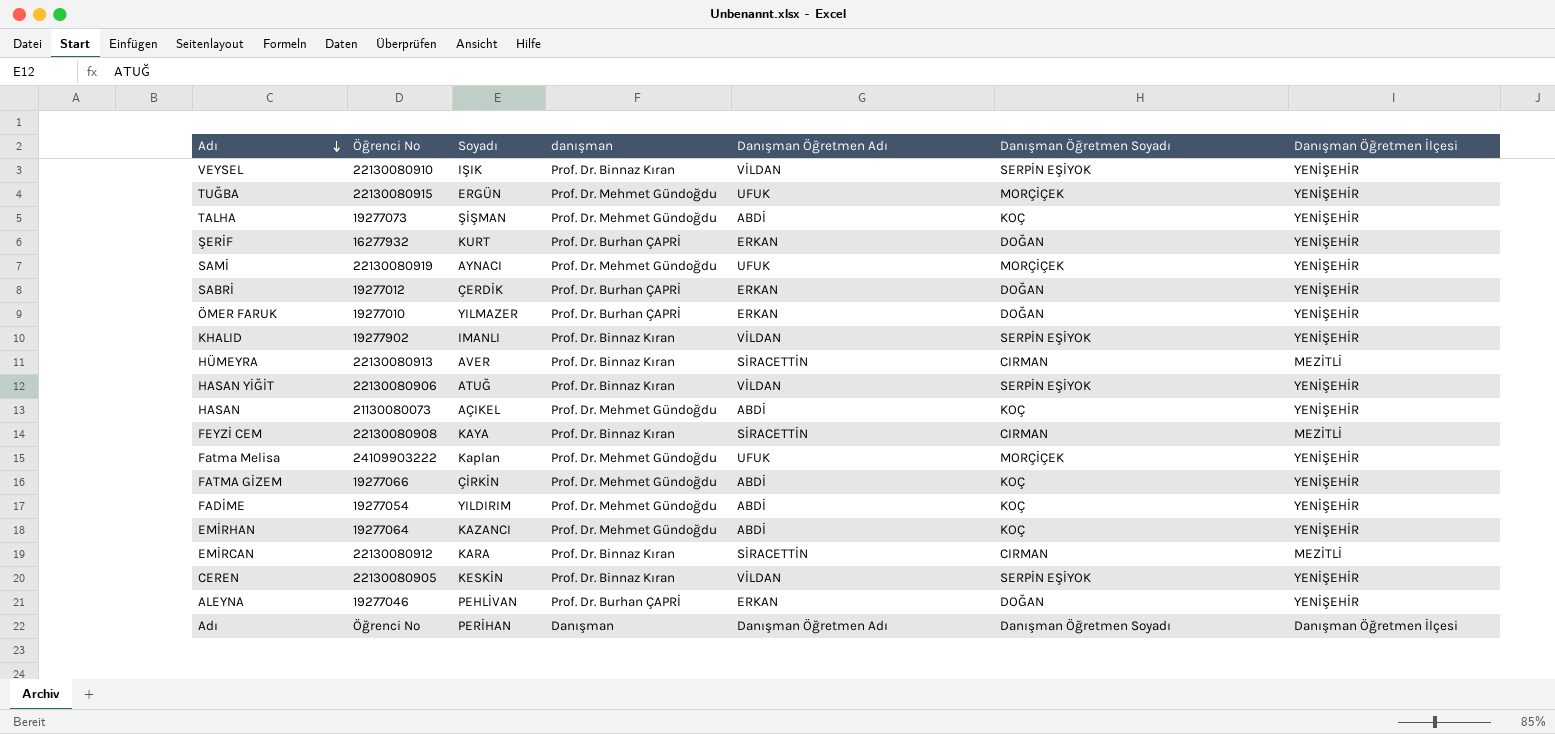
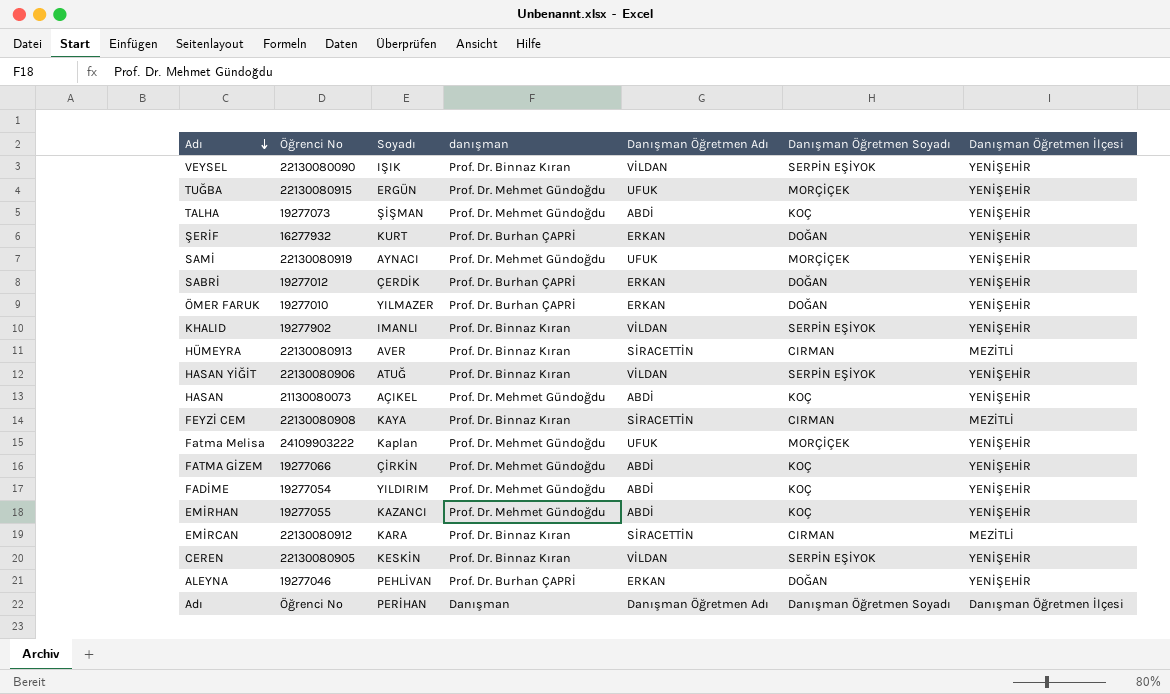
VEYSEL | Öğrenci No: 22130080910 -> 22130080090
EMİRHAN | Öğrenci No: 19277064 -> 19277055

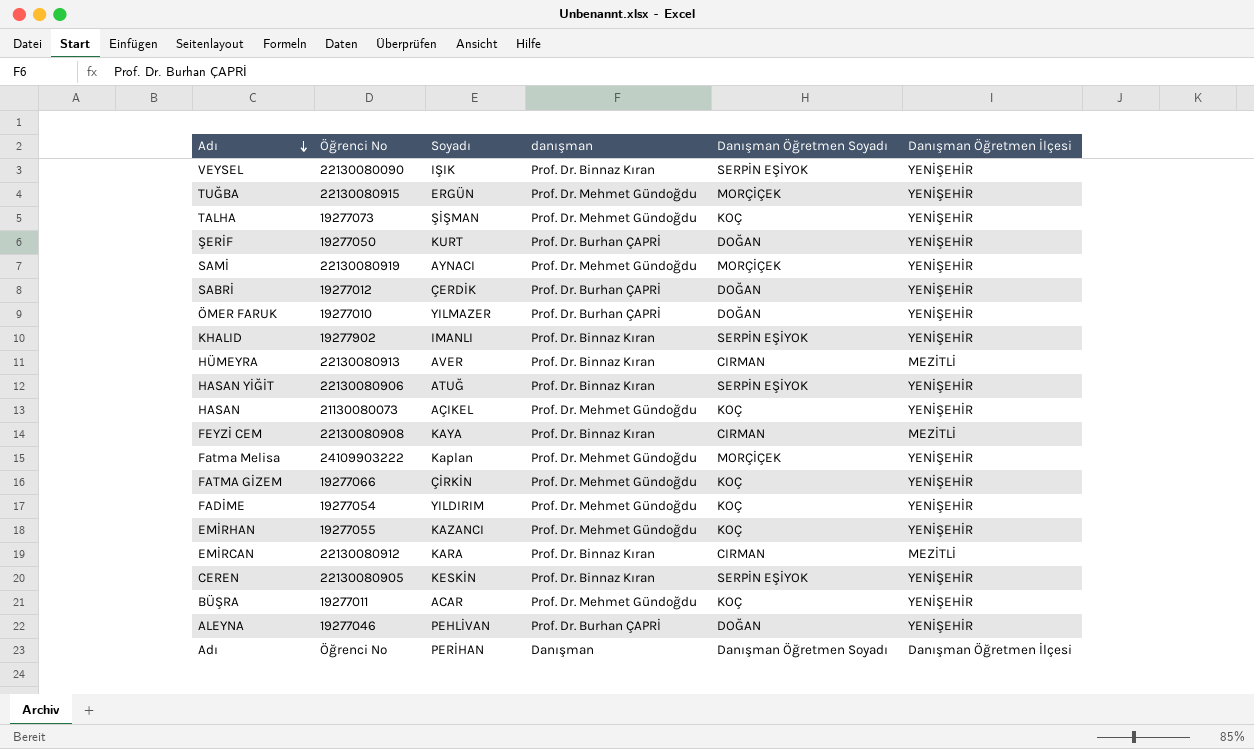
column Danışman Öğretmen Adı | position: 5 -> none
ŞERİF | Öğrenci No: 16277932 -> 19277050
row BÜŞRA: none -> 19277011 | ACAR | Prof. Dr. Mehmet Gündoğdu | KOÇ | YENİŞEHİR

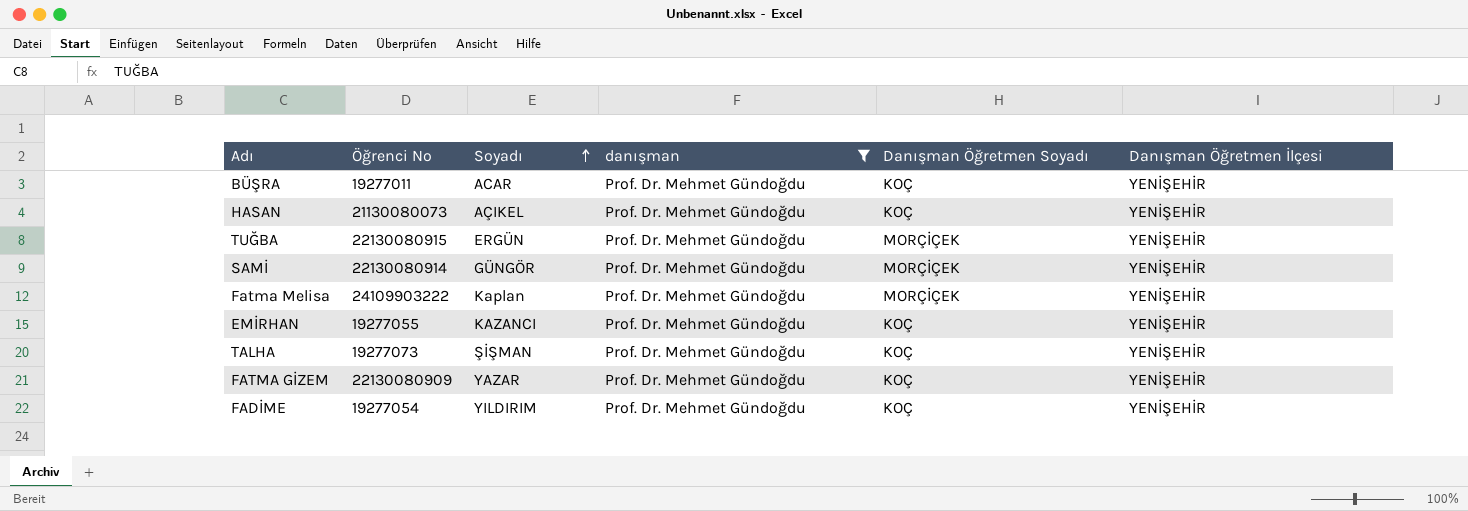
filter: none -> danışman = Prof. Dr. Mehmet Gündoğdu
row order: Adı descending -> Soyadı ascending
SAMİ | Öğrenci No: 22130080919 -> 22130080914
SAMİ | Soyadı: AYNACI -> GÜNGÖR
FATMA GİZEM | Öğrenci No: 19277066 -> 22130080909
FATMA GİZEM | Soyadı: ÇİRKİN -> YAZAR

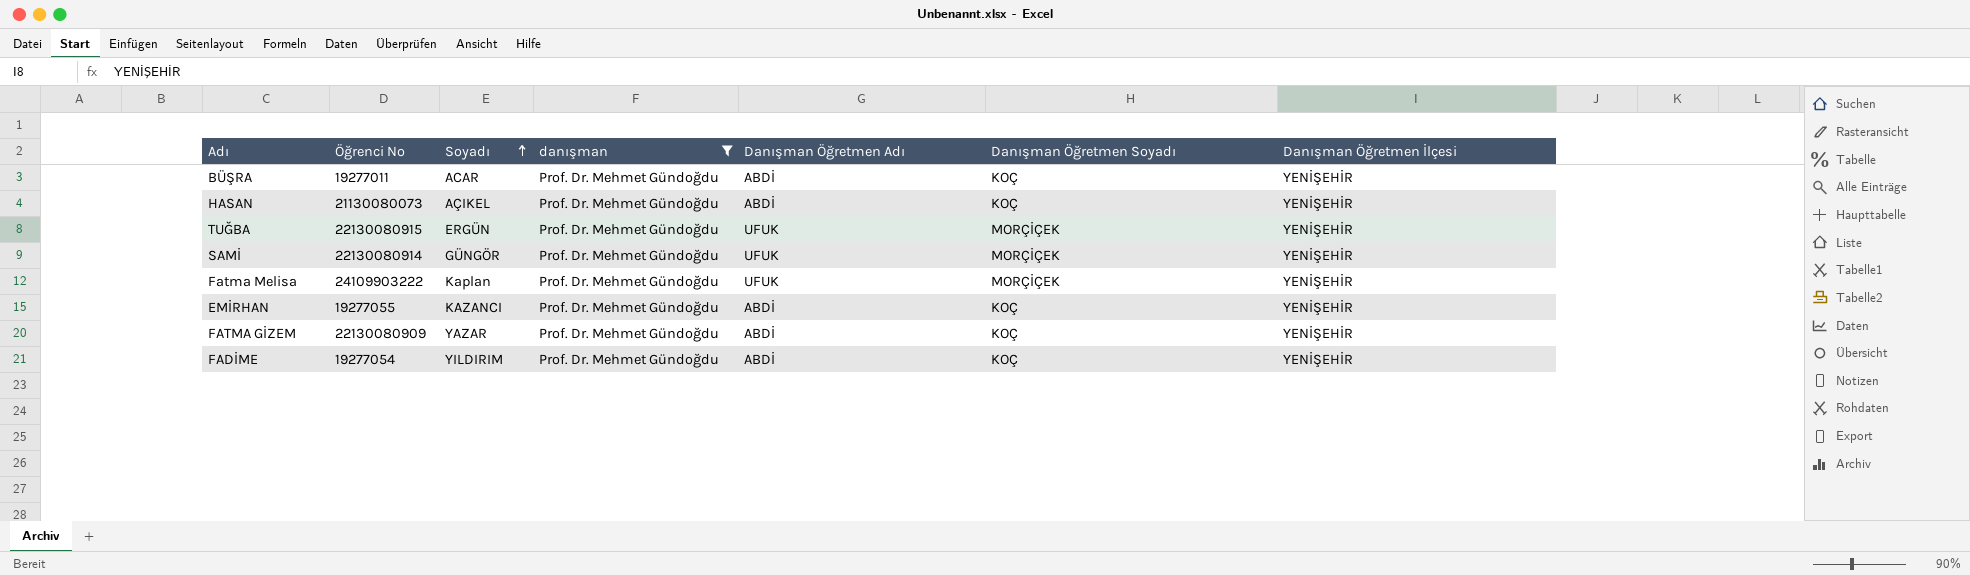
column Danışman Öğretmen Adı | position: none -> 5
row TALHA: 19277073 | ŞİŞMAN | Prof. Dr. Mehmet Gündoğdu | KOÇ | YENİŞEHİR -> none

